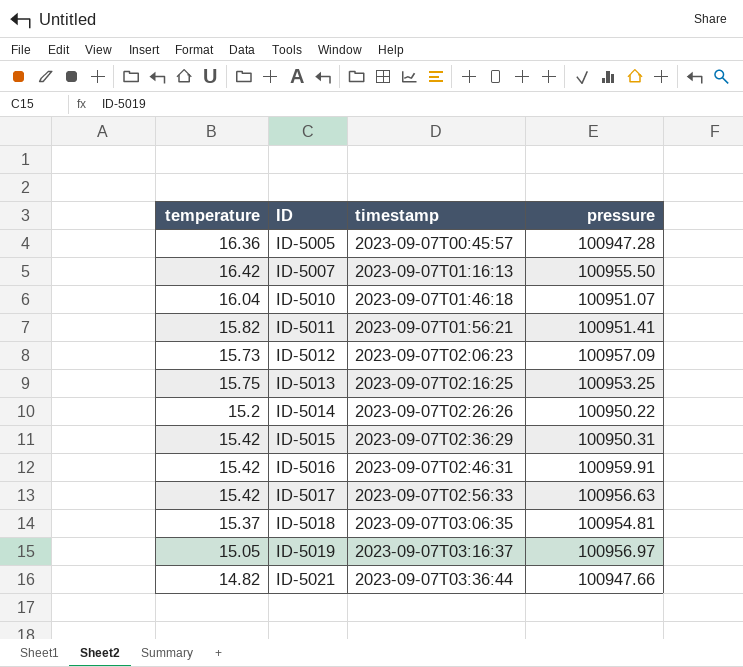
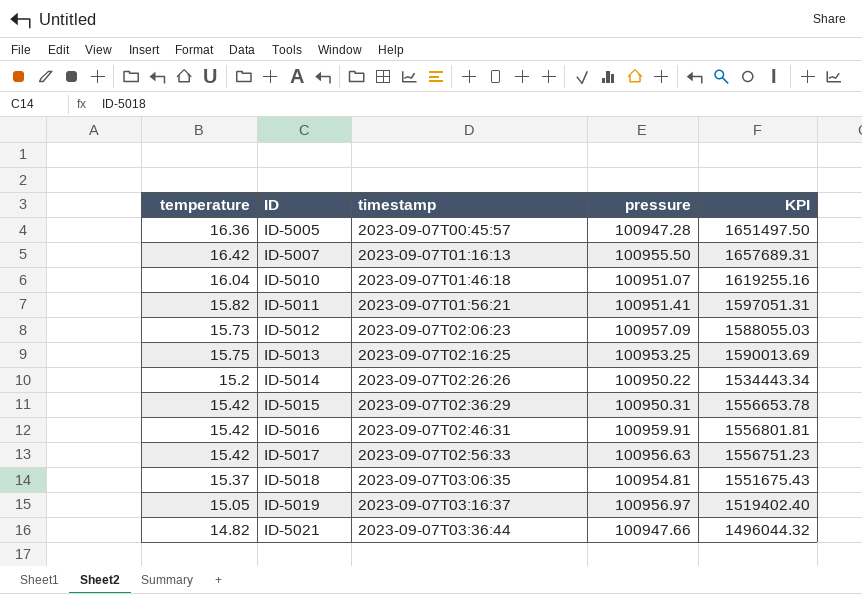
column KPI | formula: none -> [temperature] * [pressure]

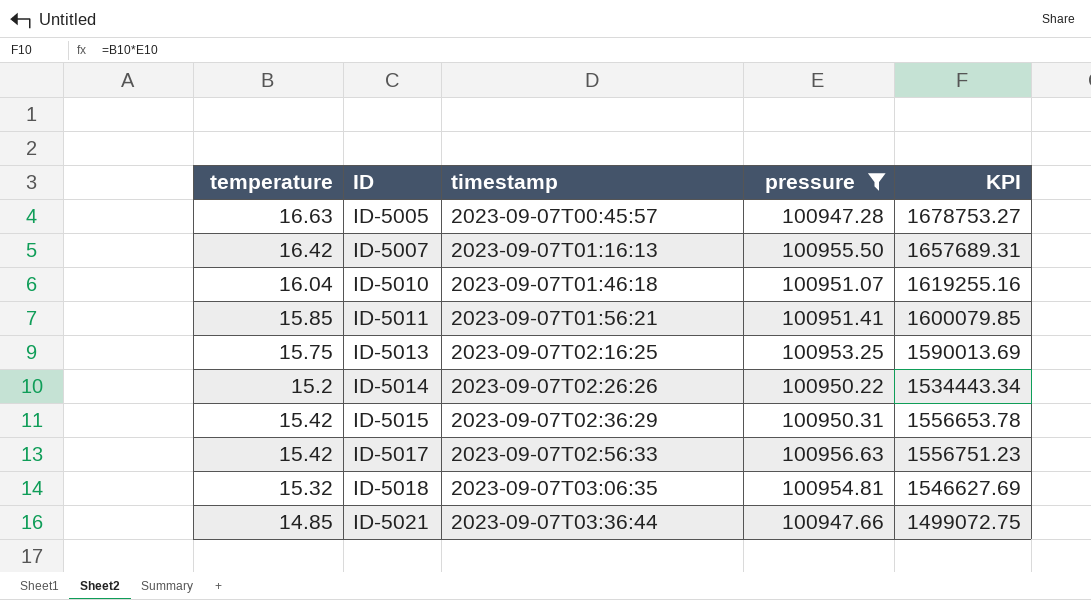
filter: none -> pressure <= 100956.63
ID-5005 | temperature: 16.36 -> 16.63
ID-5005 | KPI: 1651497.50 -> 1678753.27
ID-5011 | temperature: 15.82 -> 15.85
ID-5011 | KPI: 1597051.31 -> 1600079.85
ID-5018 | temperature: 15.37 -> 15.32
ID-5018 | KPI: 1551675.43 -> 1546627.69
ID-5021 | temperature: 14.82 -> 14.85
ID-5021 | KPI: 1496044.32 -> 1499072.75

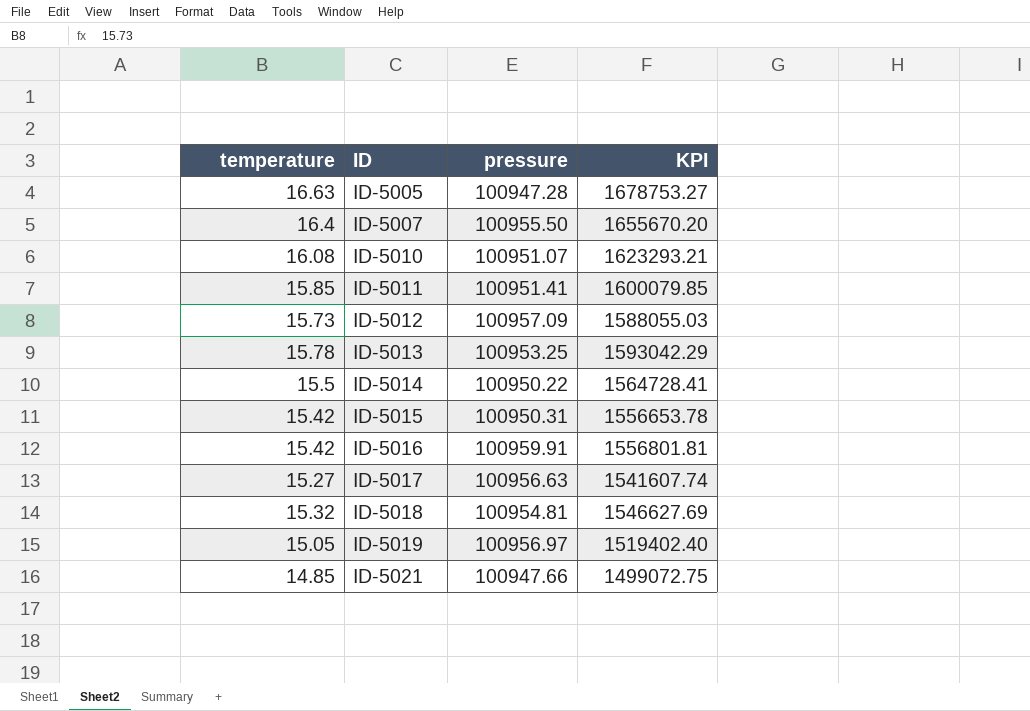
filter: pressure <= 100956.63 -> none
column timestamp | position: 3 -> none
ID-5007 | temperature: 16.42 -> 16.4
ID-5007 | KPI: 1657689.31 -> 1655670.20
ID-5010 | temperature: 16.04 -> 16.08
ID-5010 | KPI: 1619255.16 -> 1623293.21
ID-5013 | temperature: 15.75 -> 15.78
ID-5013 | KPI: 1590013.69 -> 1593042.29
ID-5014 | temperature: 15.2 -> 15.5
ID-5014 | KPI: 1534443.34 -> 1564728.41
ID-5017 | temperature: 15.42 -> 15.27
ID-5017 | KPI: 1556751.23 -> 1541607.74

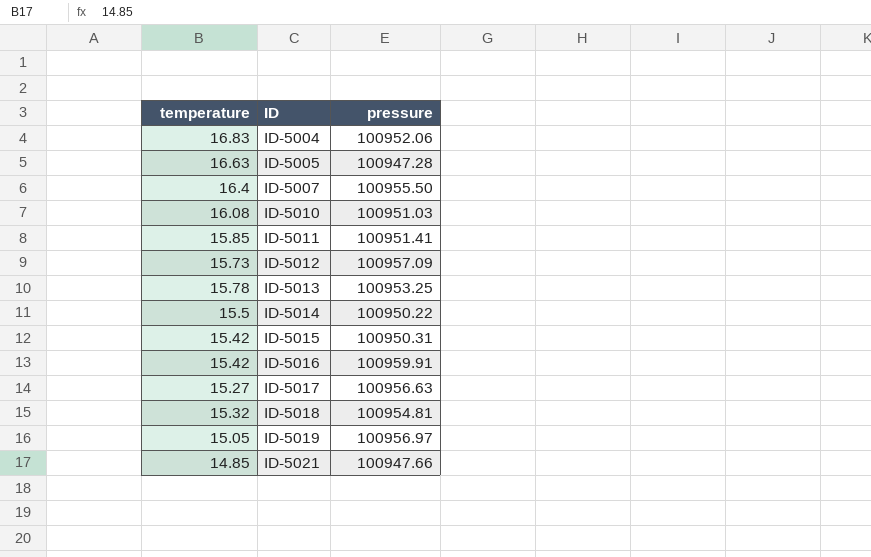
column KPI | formula: [temperature] * [pressure] -> none
row ID-5004: none -> 16.83 | 100952.06
ID-5010 | pressure: 100951.07 -> 100951.03

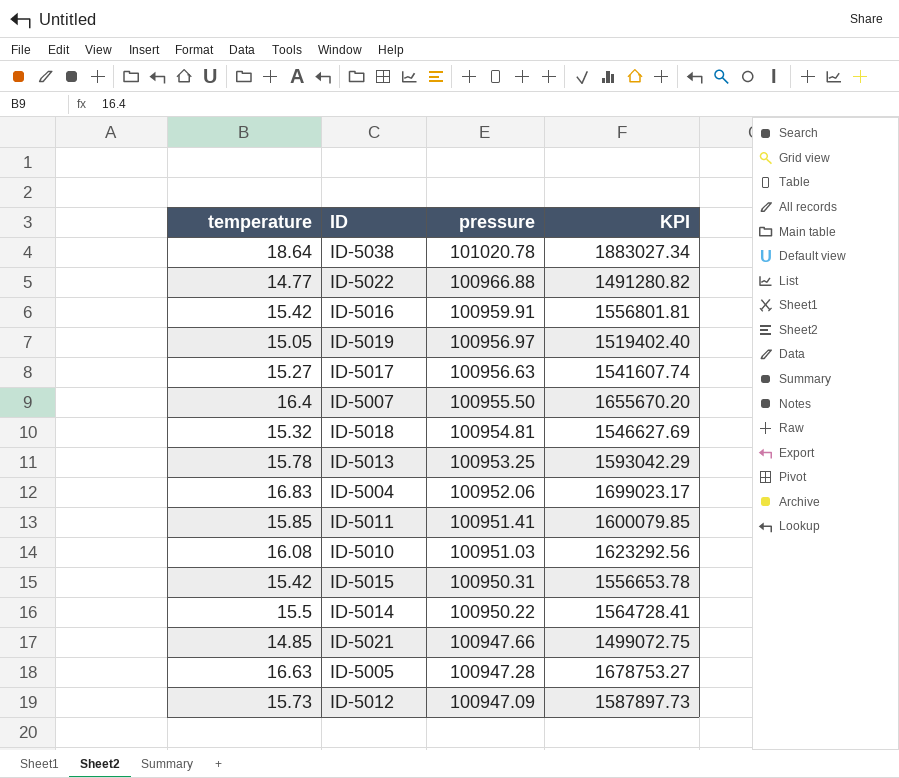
row order: ID ascending -> pressure descending
column KPI | formula: none -> [temperature] * [pressure]
row ID-5038: none -> 18.64 | 101020.78 | 1883027.34
row ID-5022: none -> 14.77 | 100966.88 | 1491280.82
ID-5012 | pressure: 100957.09 -> 100947.09

